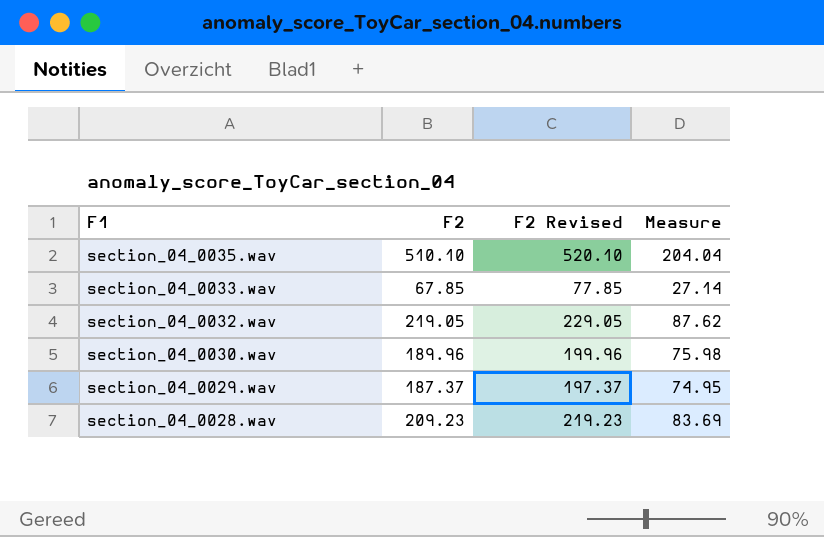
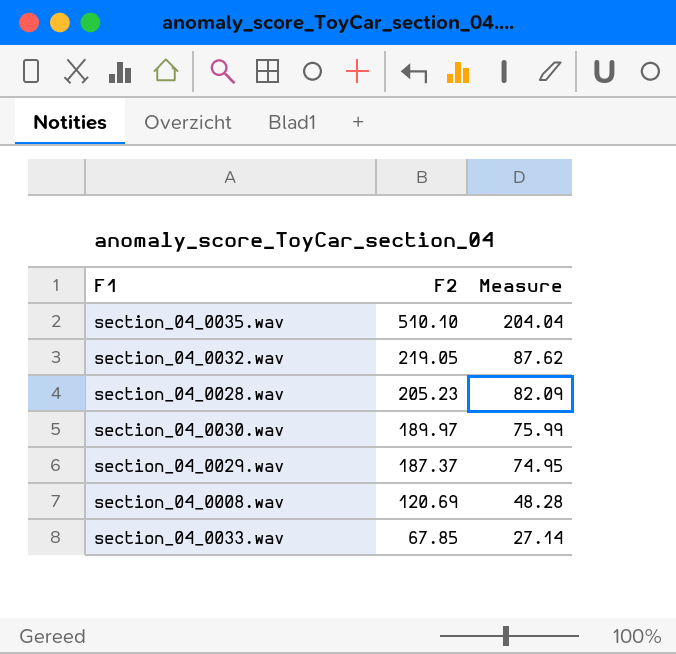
row order: F1 descending -> F2 descending
column F2 Revised | formula: [F2] + 10 -> none
section_04_0028.wav | F2: 209.23 -> 205.23
section_04_0028.wav | Measure: 83.69 -> 82.09
section_04_0030.wav | F2: 189.96 -> 189.97
section_04_0030.wav | Measure: 75.98 -> 75.99
row section_04_0008.wav: none -> 120.69 | 48.28

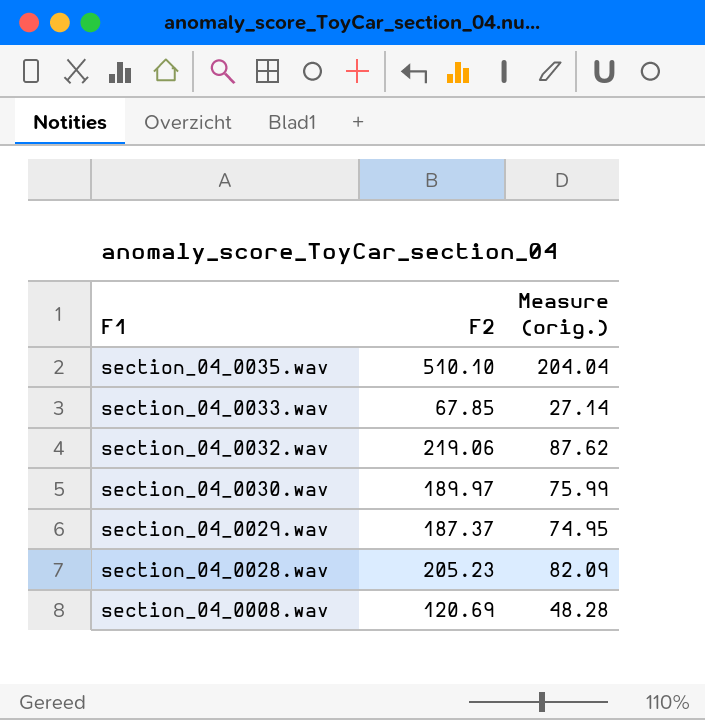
row order: F2 descending -> F1 descending
column name: Measure -> Measure (orig.)
section_04_0032.wav | F2: 219.05 -> 219.06

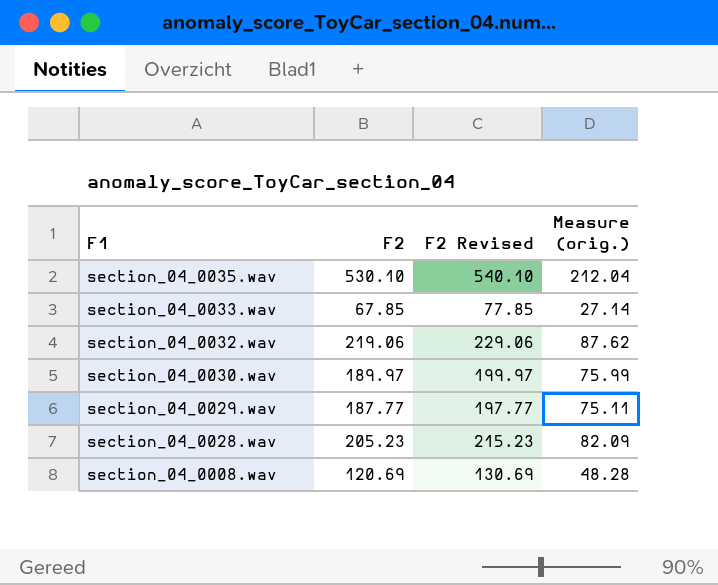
column F2 Revised | formula: none -> [F2] + 10
section_04_0035.wav | F2: 510.10 -> 530.10
section_04_0035.wav | Measure (orig.): 204.04 -> 212.04
section_04_0029.wav | F2: 187.37 -> 187.77
section_04_0029.wav | Measure (orig.): 74.95 -> 75.11

